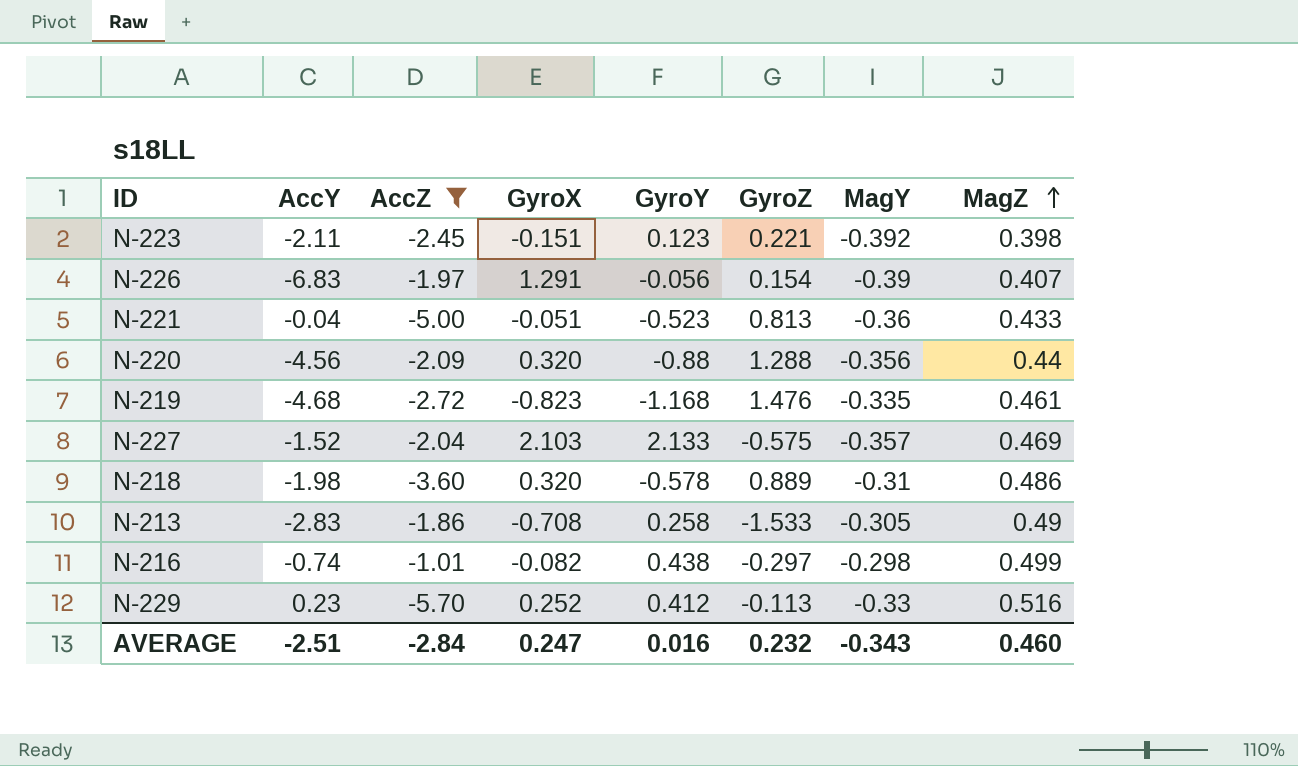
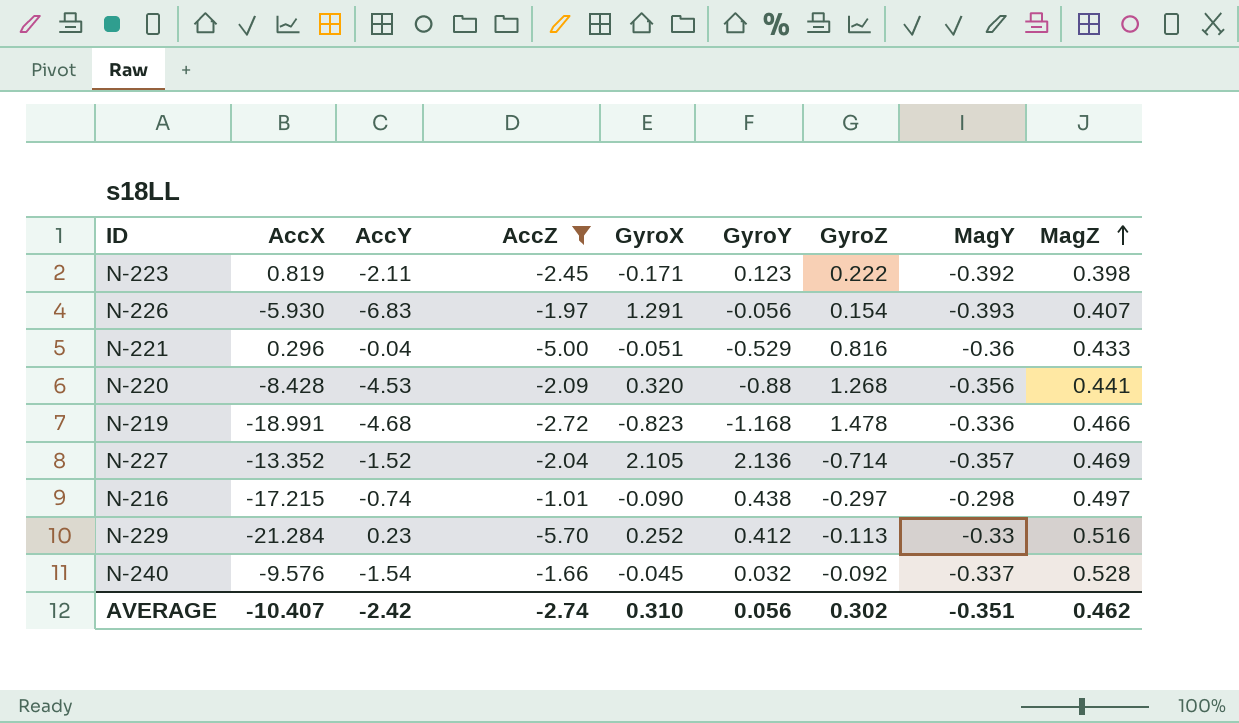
column AccX | position: none -> 2
row N-218: -1.98 | -3.60 | 0.320 | -0.578 | 0.889 | -0.31 | 0.486 -> none
row N-213: -2.83 | -1.86 | -0.708 | 0.258 | -1.533 | -0.305 | 0.49 -> none
N-223 | GyroX: -0.151 -> -0.171
N-223 | GyroZ: 0.221 -> 0.222
N-226 | MagY: -0.39 -> -0.393
N-221 | GyroY: -0.523 -> -0.529
N-221 | GyroZ: 0.813 -> 0.816
N-220 | AccY: -4.56 -> -4.53
N-220 | GyroZ: 1.288 -> 1.268
N-220 | MagZ: 0.44 -> 0.441
N-219 | GyroZ: 1.476 -> 1.478
N-219 | MagY: -0.335 -> -0.336
N-219 | MagZ: 0.461 -> 0.466
N-227 | GyroX: 2.103 -> 2.105
N-227 | GyroY: 2.133 -> 2.136
N-227 | GyroZ: -0.575 -> -0.714
N-216 | GyroX: -0.082 -> -0.090
N-216 | MagZ: 0.499 -> 0.497
row N-240: none -> -9.576 | -1.54 | -1.66 | -0.045 | 0.032 | -0.092 | -0.337 | 0.528
AVERAGE | AccY: -2.51 -> -2.42
AVERAGE | AccZ: -2.84 -> -2.74
AVERAGE | GyroX: 0.247 -> 0.310
AVERAGE | GyroY: 0.016 -> 0.056
AVERAGE | GyroZ: 0.232 -> 0.302
AVERAGE | MagY: -0.343 -> -0.351
AVERAGE | MagZ: 0.460 -> 0.462

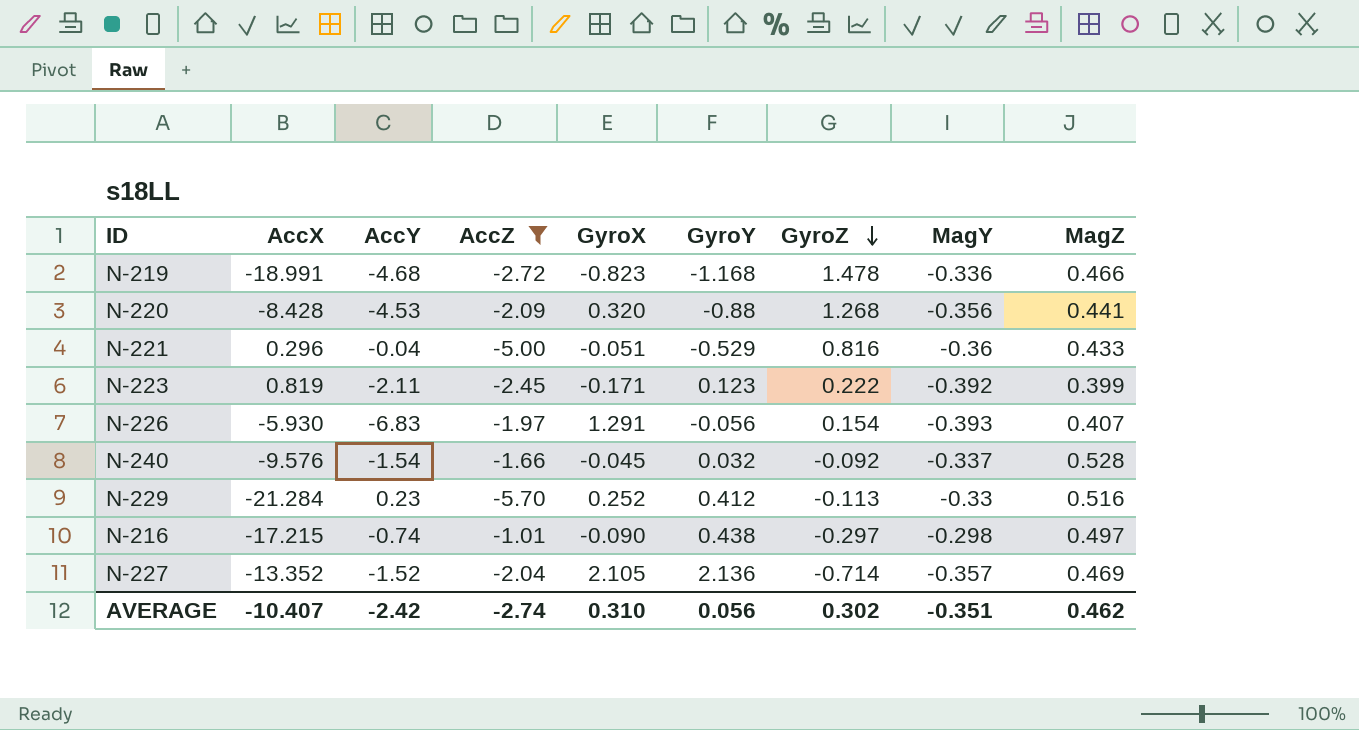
row order: MagZ ascending -> GyroZ descending
N-223 | MagZ: 0.398 -> 0.399

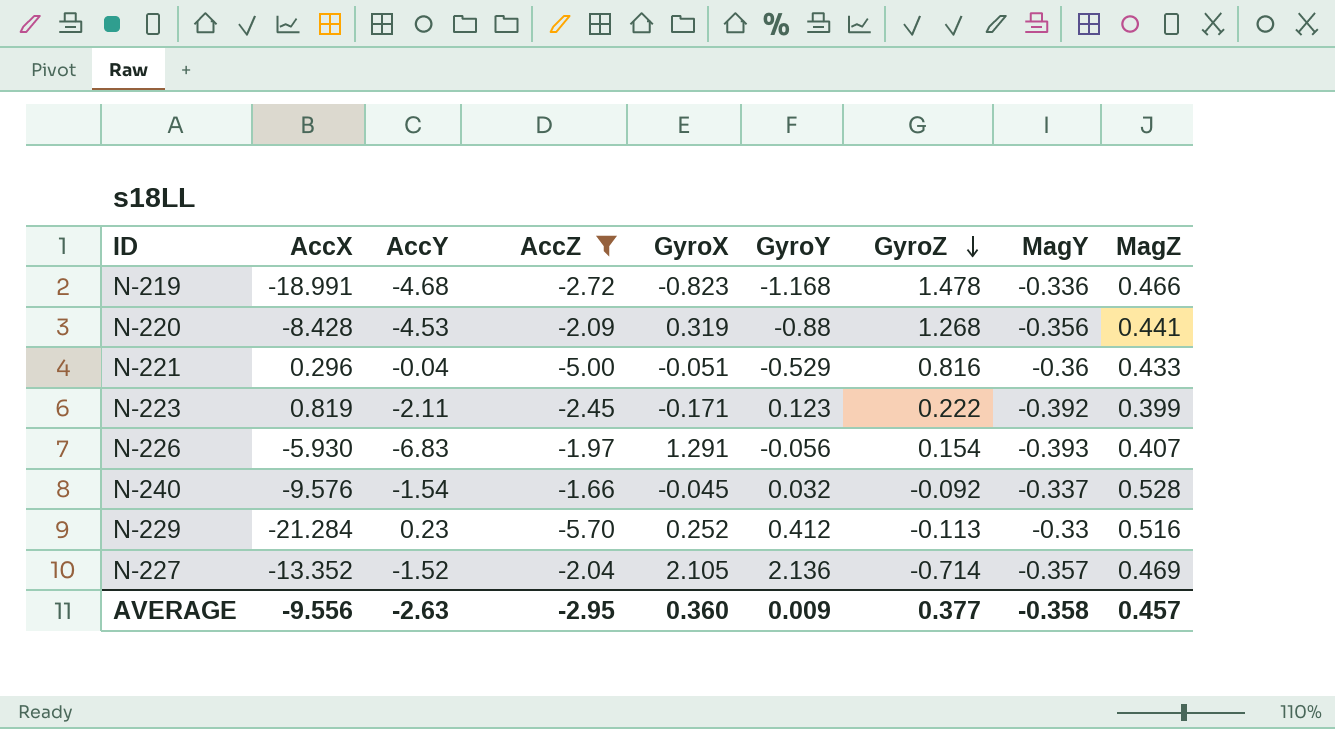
row N-216: -17.215 | -0.74 | -1.01 | -0.090 | 0.438 | -0.297 | -0.298 | 0.497 -> none
N-220 | GyroX: 0.320 -> 0.319
AVERAGE | AccX: -10.407 -> -9.556
AVERAGE | AccY: -2.42 -> -2.63
AVERAGE | AccZ: -2.74 -> -2.95
AVERAGE | GyroX: 0.310 -> 0.360
AVERAGE | GyroY: 0.056 -> 0.009
AVERAGE | GyroZ: 0.302 -> 0.377
AVERAGE | MagY: -0.351 -> -0.358
AVERAGE | MagZ: 0.462 -> 0.457

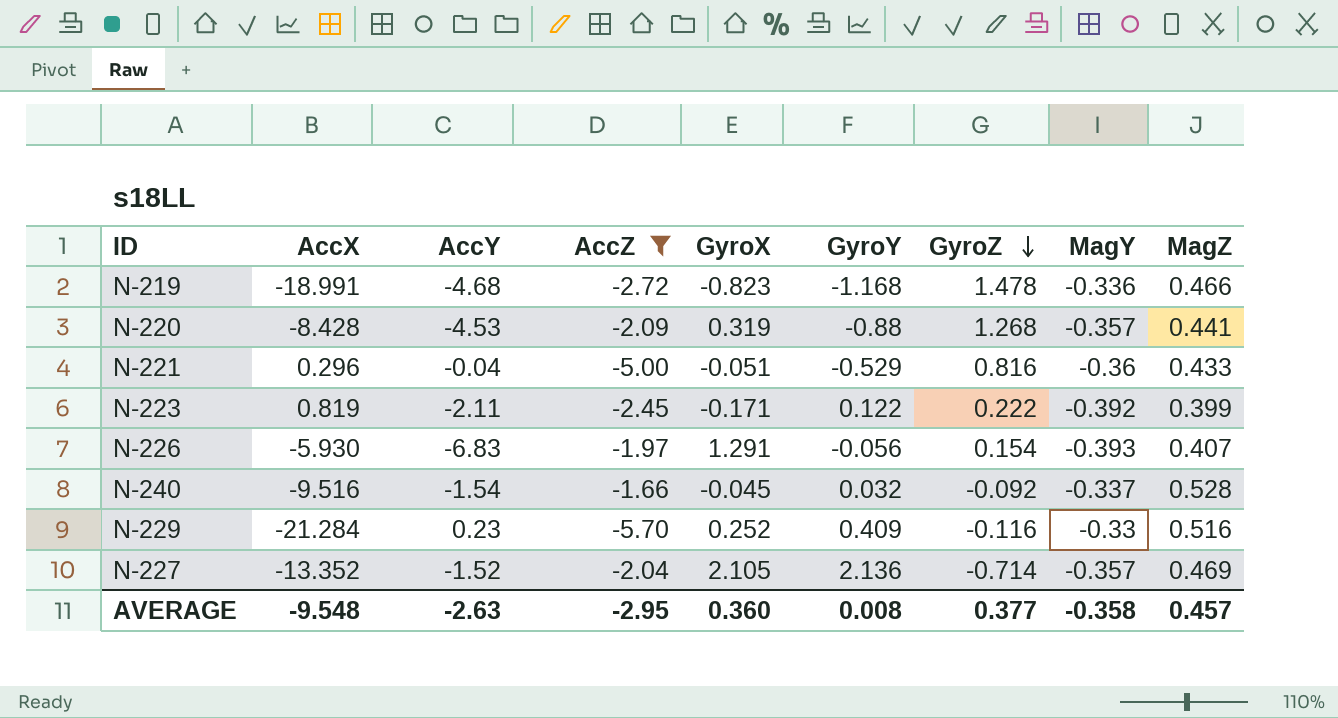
N-220 | MagY: -0.356 -> -0.357
N-223 | GyroY: 0.123 -> 0.122
N-240 | AccX: -9.576 -> -9.516
N-229 | GyroY: 0.412 -> 0.409
N-229 | GyroZ: -0.113 -> -0.116
AVERAGE | AccX: -9.556 -> -9.548
AVERAGE | GyroY: 0.009 -> 0.008

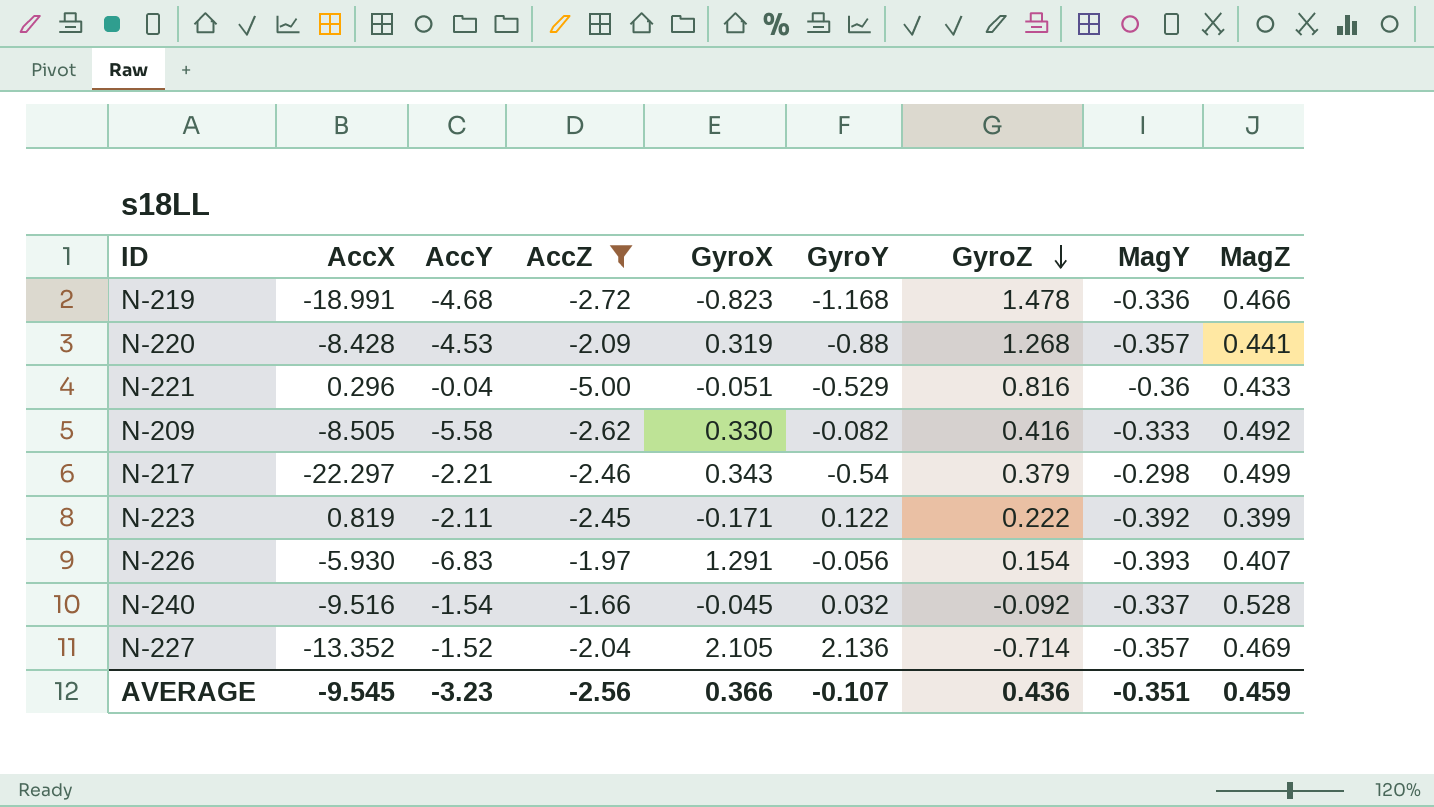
row N-229: -21.284 | 0.23 | -5.70 | 0.252 | 0.409 | -0.116 | -0.33 | 0.516 -> none
row N-209: none -> -8.505 | -5.58 | -2.62 | 0.330 | -0.082 | 0.416 | -0.333 | 0.492
row N-217: none -> -22.297 | -2.21 | -2.46 | 0.343 | -0.54 | 0.379 | -0.298 | 0.499
AVERAGE | AccX: -9.548 -> -9.545
AVERAGE | AccY: -2.63 -> -3.23
AVERAGE | AccZ: -2.95 -> -2.56
AVERAGE | GyroX: 0.360 -> 0.366
AVERAGE | GyroY: 0.008 -> -0.107
AVERAGE | GyroZ: 0.377 -> 0.436
AVERAGE | MagY: -0.358 -> -0.351
AVERAGE | MagZ: 0.457 -> 0.459

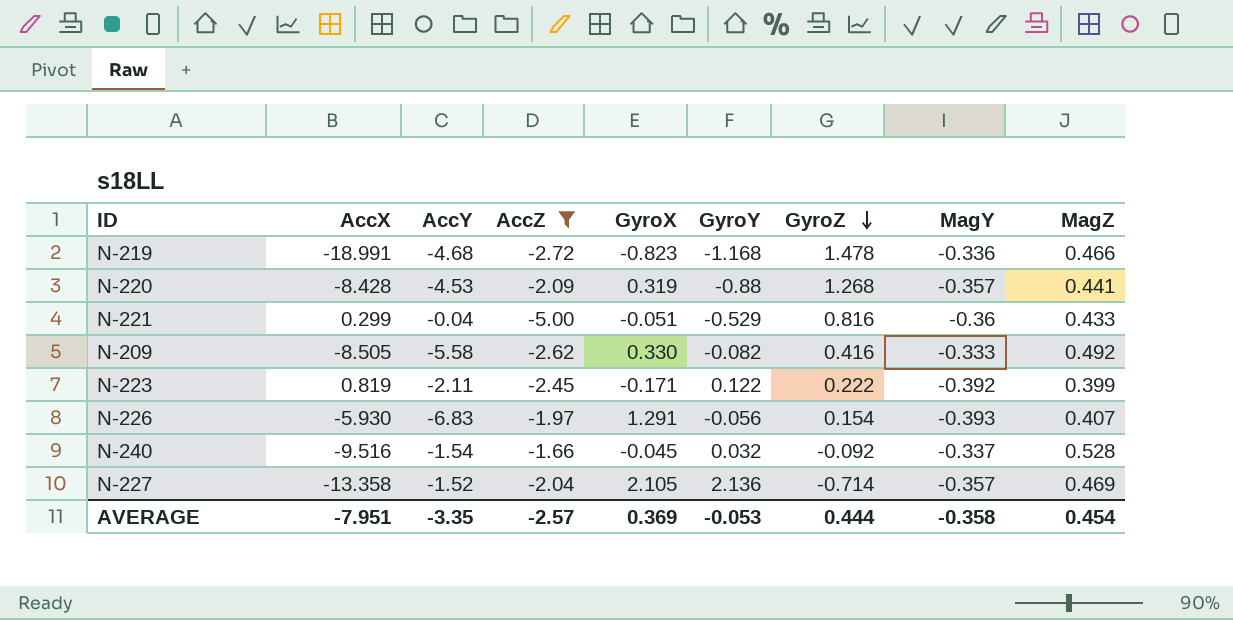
row N-217: -22.297 | -2.21 | -2.46 | 0.343 | -0.54 | 0.379 | -0.298 | 0.499 -> none
N-221 | AccX: 0.296 -> 0.299
N-227 | AccX: -13.352 -> -13.358
AVERAGE | AccX: -9.545 -> -7.951
AVERAGE | AccY: -3.23 -> -3.35
AVERAGE | AccZ: -2.56 -> -2.57
AVERAGE | GyroX: 0.366 -> 0.369
AVERAGE | GyroY: -0.107 -> -0.053
AVERAGE | GyroZ: 0.436 -> 0.444
AVERAGE | MagY: -0.351 -> -0.358
AVERAGE | MagZ: 0.459 -> 0.454

